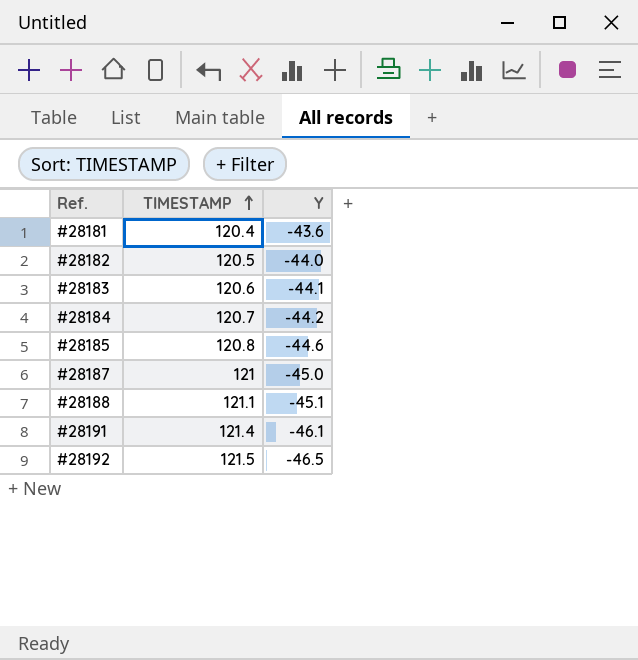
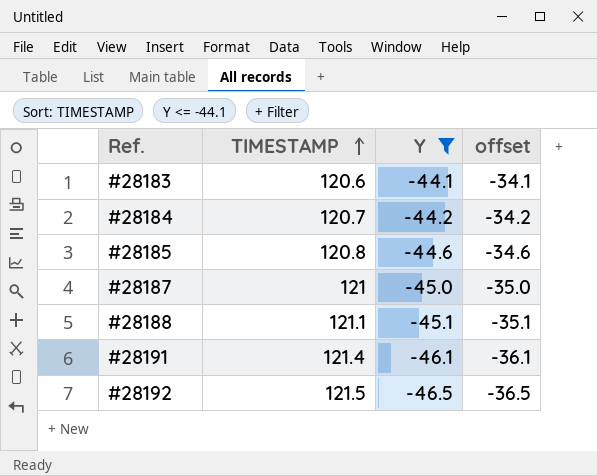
filter: none -> Y <= -44.1
column offset | formula: none -> [Y] + 10

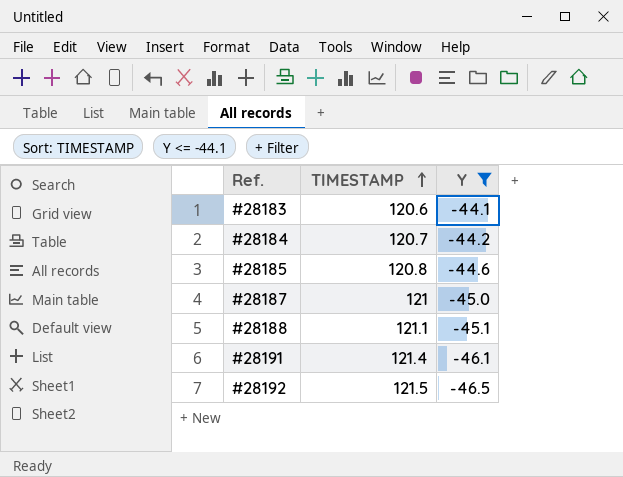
column offset | formula: [Y] + 10 -> none

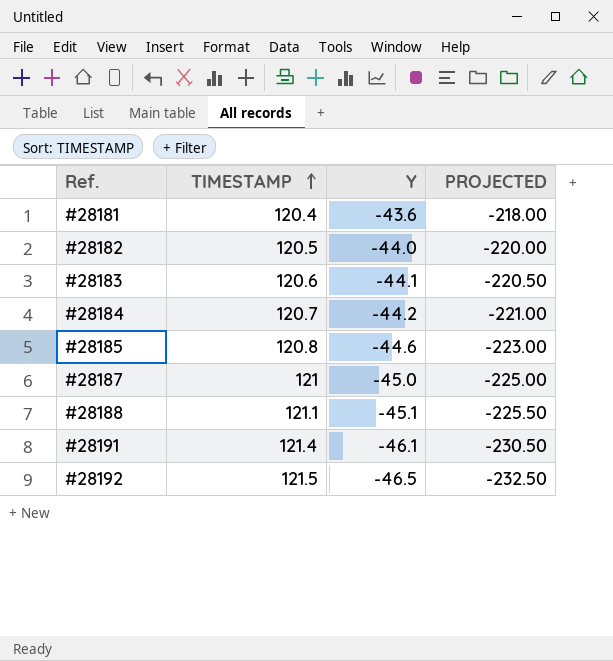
filter: Y <= -44.1 -> none
column PROJECTED | formula: none -> [Y] * 5

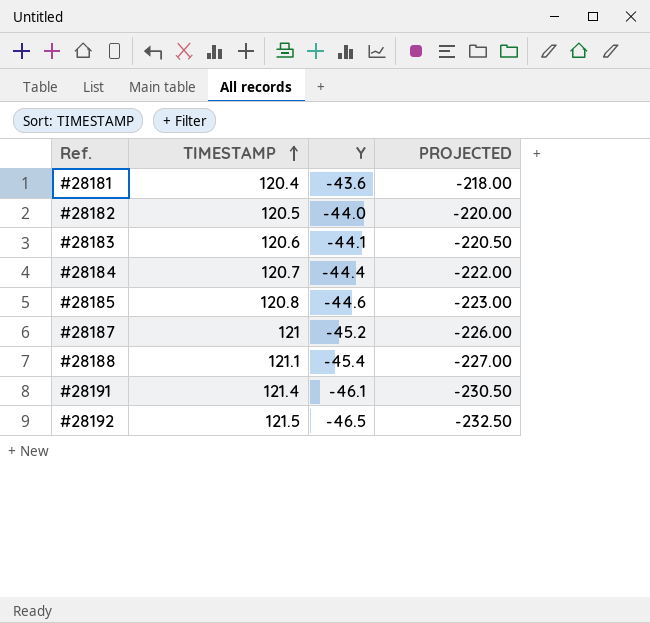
#28184 | Y: -44.2 -> -44.4
#28184 | PROJECTED: -221.00 -> -222.00
#28187 | Y: -45.0 -> -45.2
#28187 | PROJECTED: -225.00 -> -226.00
#28188 | Y: -45.1 -> -45.4
#28188 | PROJECTED: -225.50 -> -227.00

